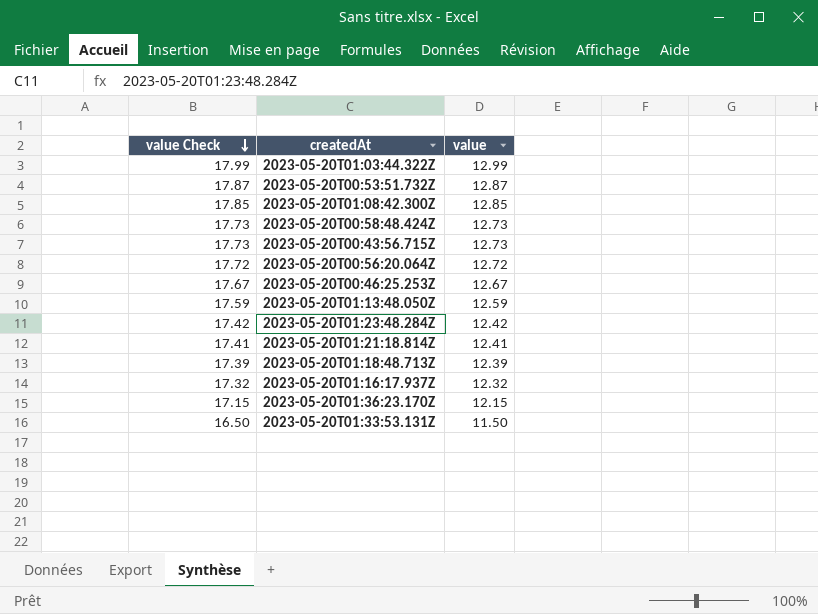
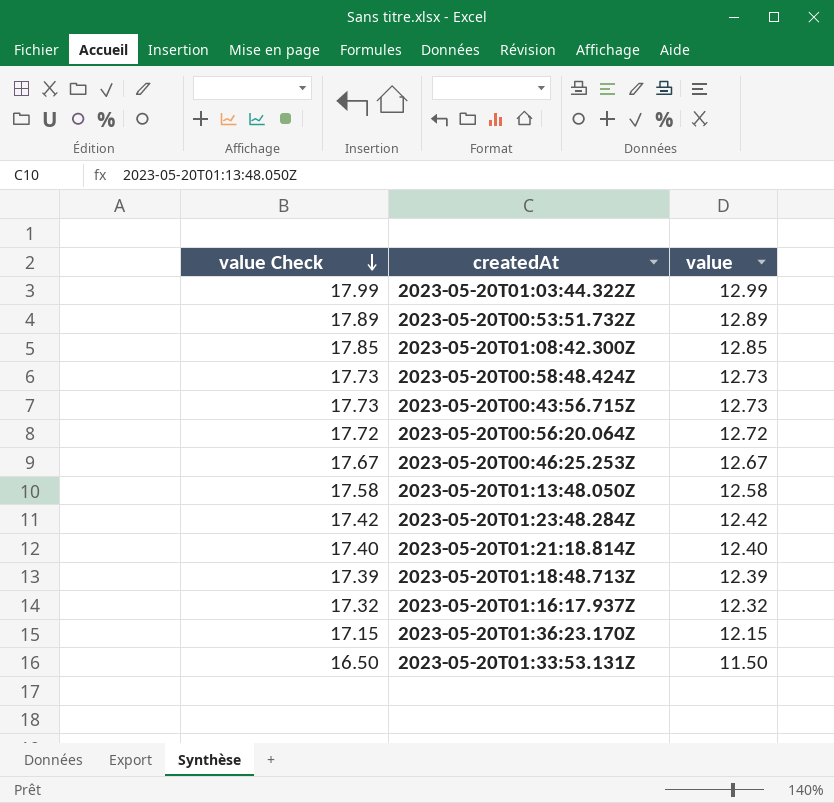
2023-05-20T00:53:51.732Z | value Check: 17.87 -> 17.89
2023-05-20T00:53:51.732Z | value: 12.87 -> 12.89
2023-05-20T01:13:48.050Z | value Check: 17.59 -> 17.58
2023-05-20T01:13:48.050Z | value: 12.59 -> 12.58
2023-05-20T01:21:18.814Z | value Check: 17.41 -> 17.40
2023-05-20T01:21:18.814Z | value: 12.41 -> 12.40

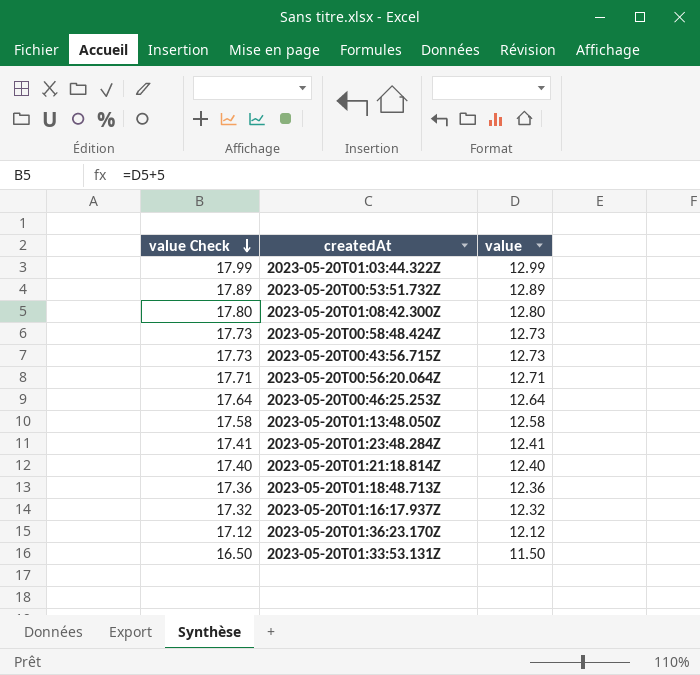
2023-05-20T01:08:42.300Z | value Check: 17.85 -> 17.80
2023-05-20T01:08:42.300Z | value: 12.85 -> 12.80
2023-05-20T00:56:20.064Z | value Check: 17.72 -> 17.71
2023-05-20T00:56:20.064Z | value: 12.72 -> 12.71
2023-05-20T00:46:25.253Z | value Check: 17.67 -> 17.64
2023-05-20T00:46:25.253Z | value: 12.67 -> 12.64
2023-05-20T01:23:48.284Z | value Check: 17.42 -> 17.41
2023-05-20T01:23:48.284Z | value: 12.42 -> 12.41
2023-05-20T01:18:48.713Z | value Check: 17.39 -> 17.36
2023-05-20T01:18:48.713Z | value: 12.39 -> 12.36
2023-05-20T01:36:23.170Z | value Check: 17.15 -> 17.12
2023-05-20T01:36:23.170Z | value: 12.15 -> 12.12

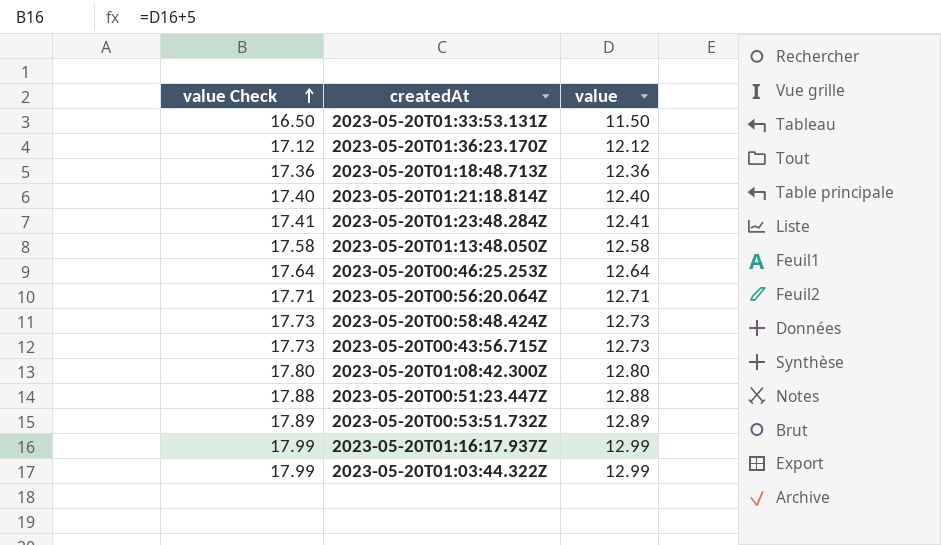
row order: value Check descending -> value Check ascending
row 2023-05-20T00:51:23.447Z: none -> 17.88 | 12.88
2023-05-20T01:16:17.937Z | value Check: 17.32 -> 17.99
2023-05-20T01:16:17.937Z | value: 12.32 -> 12.99

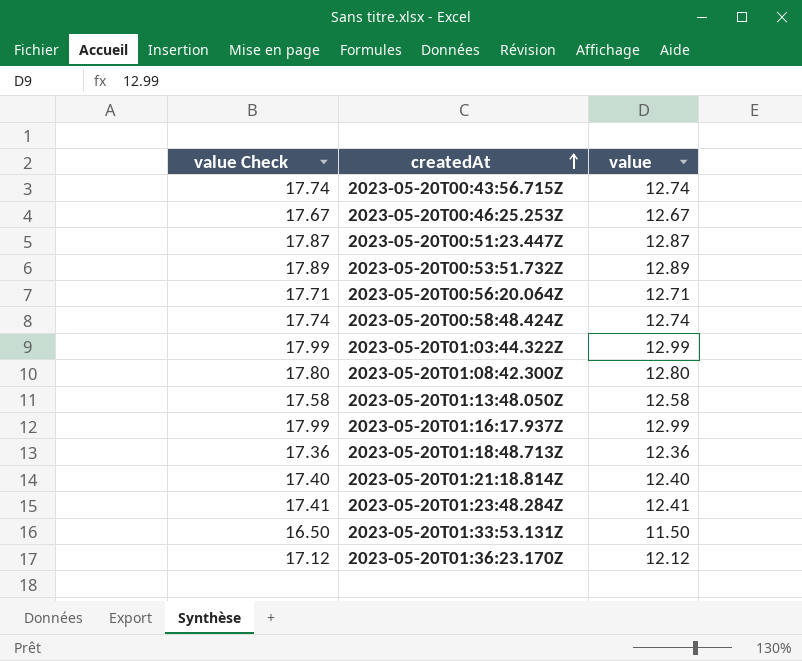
row order: value Check ascending -> createdAt ascending
2023-05-20T00:43:56.715Z | value Check: 17.73 -> 17.74
2023-05-20T00:43:56.715Z | value: 12.73 -> 12.74
2023-05-20T00:46:25.253Z | value Check: 17.64 -> 17.67
2023-05-20T00:46:25.253Z | value: 12.64 -> 12.67
2023-05-20T00:51:23.447Z | value Check: 17.88 -> 17.87
2023-05-20T00:51:23.447Z | value: 12.88 -> 12.87
2023-05-20T00:58:48.424Z | value Check: 17.73 -> 17.74
2023-05-20T00:58:48.424Z | value: 12.73 -> 12.74

